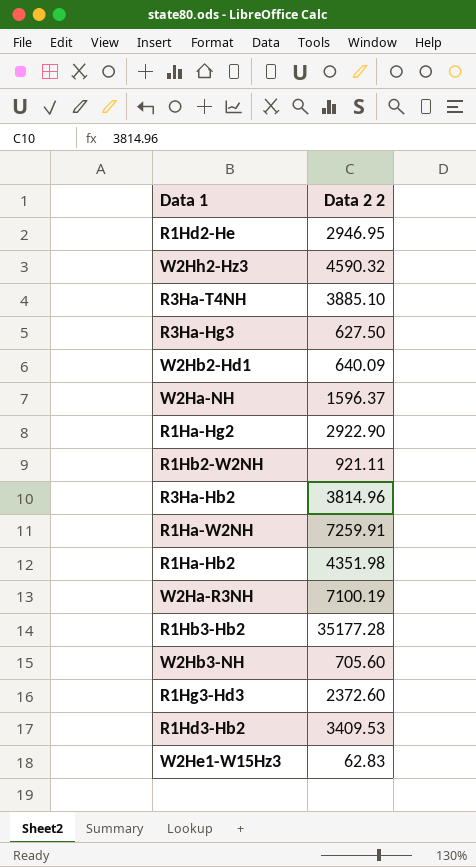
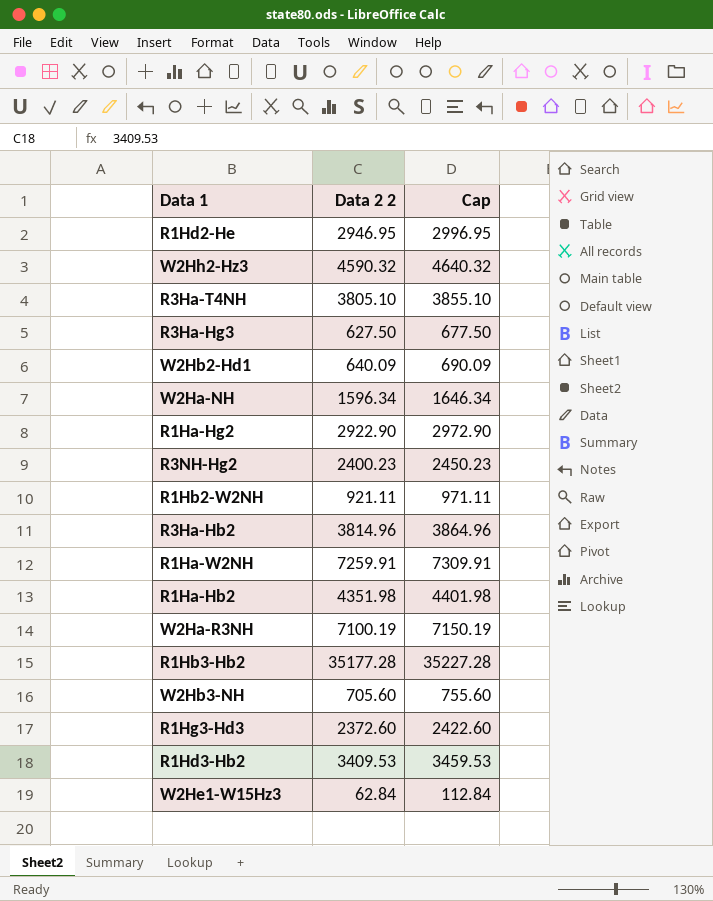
column Cap | formula: none -> [Data 2 2] + 50
R3Ha-T4NH | Data 2 2: 3885.10 -> 3805.10
W2Ha-NH | Data 2 2: 1596.37 -> 1596.34
row R3NH-Hg2: none -> 2400.23 | 2450.23
W2He1-W15Hz3 | Data 2 2: 62.83 -> 62.84

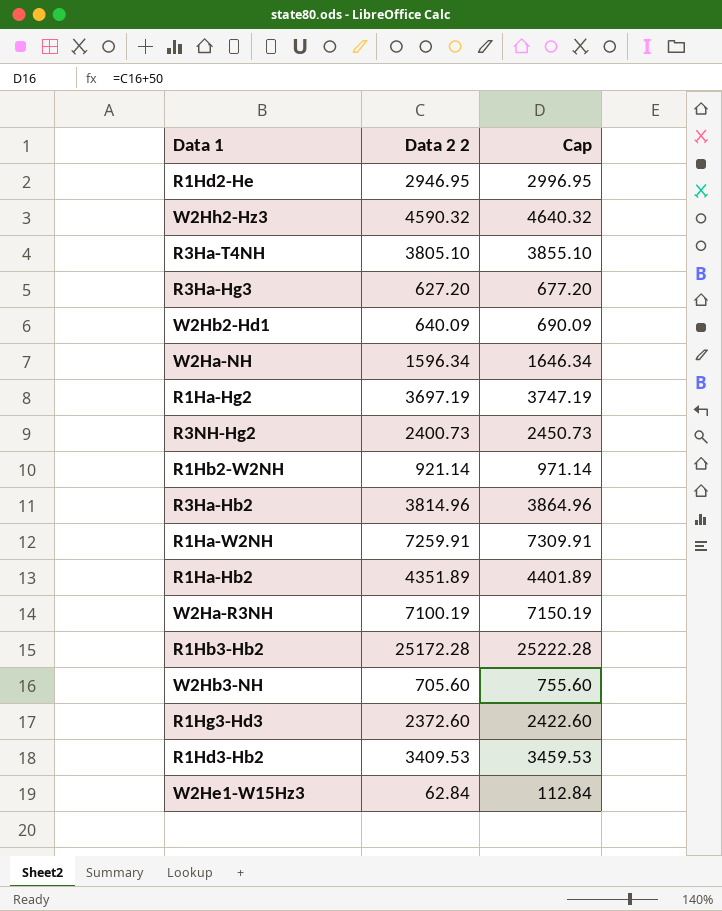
R3Ha-Hg3 | Data 2 2: 627.50 -> 627.20
R3Ha-Hg3 | Cap: 677.50 -> 677.20
R1Ha-Hg2 | Data 2 2: 2922.90 -> 3697.19
R1Ha-Hg2 | Cap: 2972.90 -> 3747.19
R3NH-Hg2 | Data 2 2: 2400.23 -> 2400.73
R3NH-Hg2 | Cap: 2450.23 -> 2450.73
R1Hb2-W2NH | Data 2 2: 921.11 -> 921.14
R1Hb2-W2NH | Cap: 971.11 -> 971.14
R1Ha-Hb2 | Data 2 2: 4351.98 -> 4351.89
R1Ha-Hb2 | Cap: 4401.98 -> 4401.89
R1Hb3-Hb2 | Data 2 2: 35177.28 -> 25172.28
R1Hb3-Hb2 | Cap: 35227.28 -> 25222.28

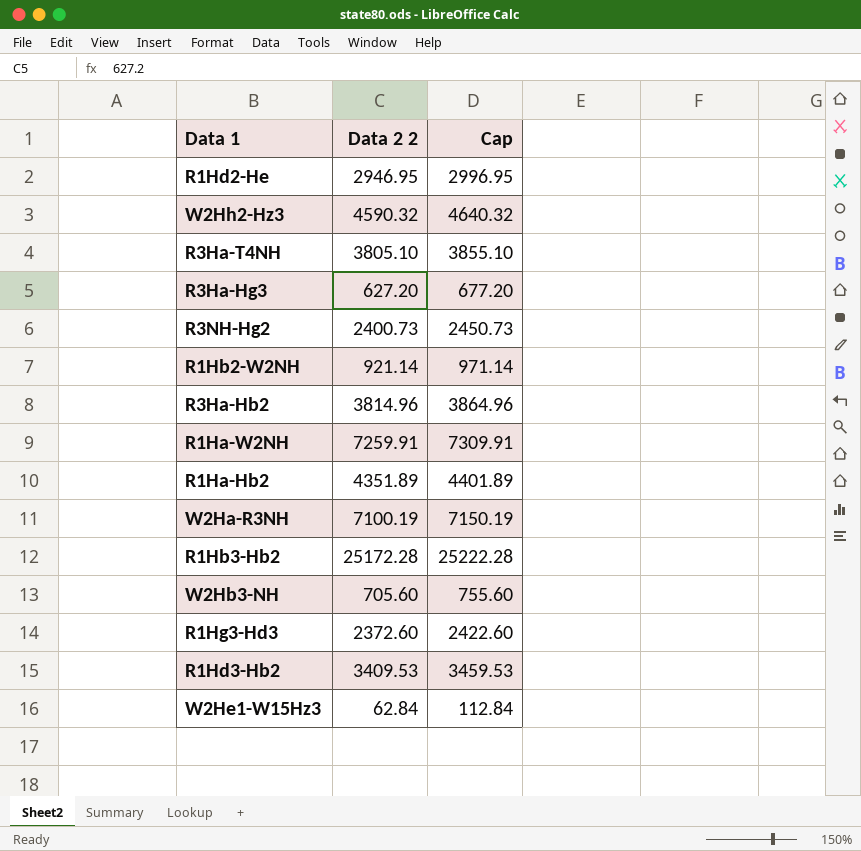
row W2Hb2-Hd1: 640.09 | 690.09 -> none
row W2Ha-NH: 1596.34 | 1646.34 -> none
row R1Ha-Hg2: 3697.19 | 3747.19 -> none

